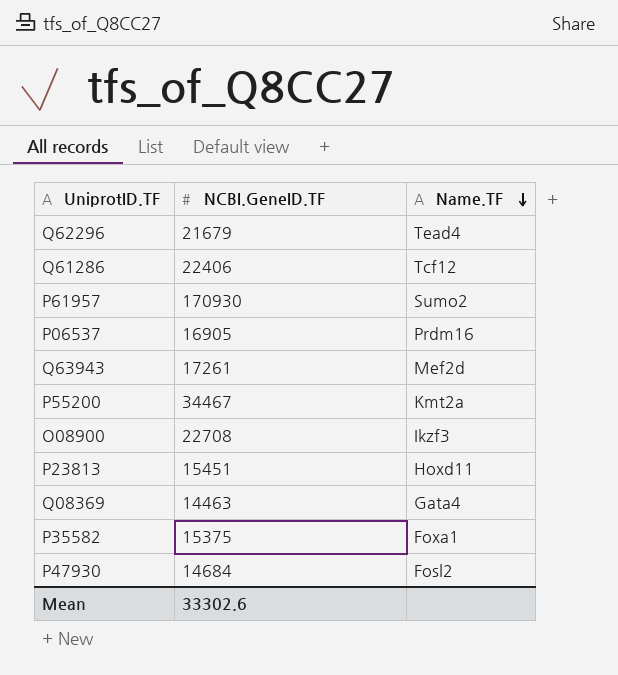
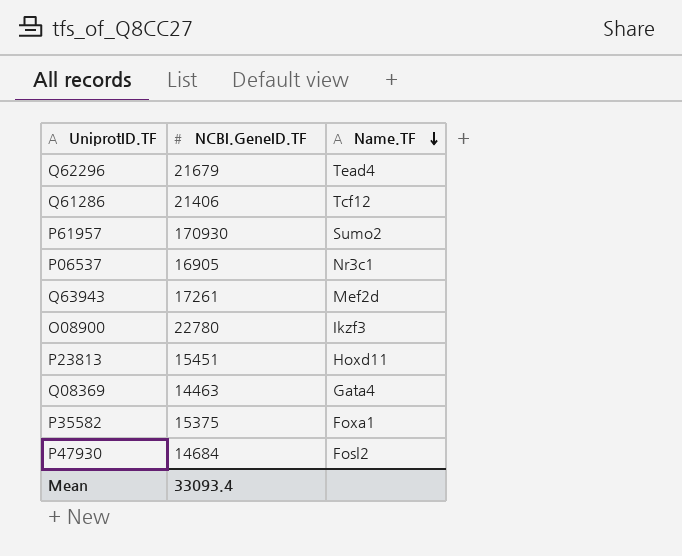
row P55200: 34467 | Kmt2a -> none
Q61286 | NCBI.GeneID.TF: 22406 -> 21406
P06537 | Name.TF: Prdm16 -> Nr3c1
O08900 | NCBI.GeneID.TF: 22708 -> 22780
Mean | NCBI.GeneID.TF: 33302.6 -> 33093.4

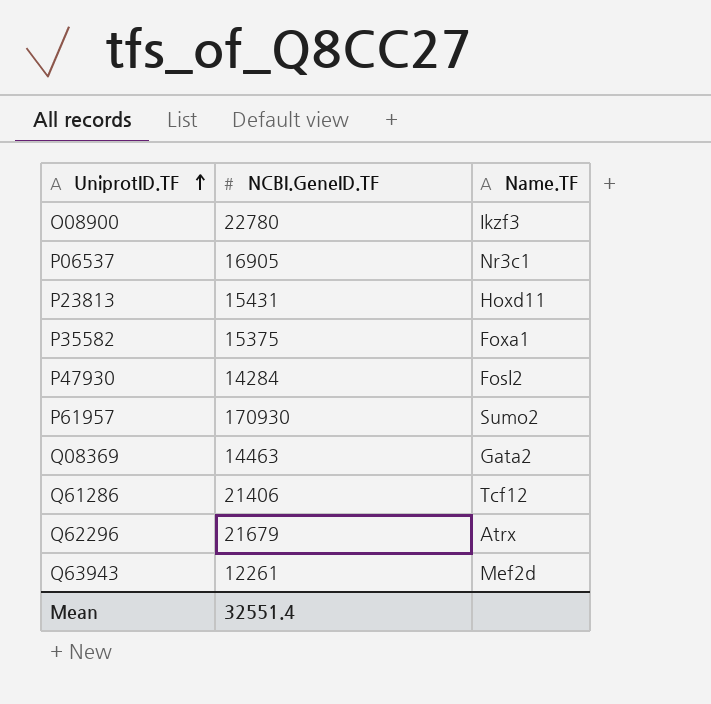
row order: Name.TF descending -> UniprotID.TF ascending
P23813 | NCBI.GeneID.TF: 15451 -> 15431
P47930 | NCBI.GeneID.TF: 14684 -> 14284
Q08369 | Name.TF: Gata4 -> Gata2
Q62296 | Name.TF: Tead4 -> Atrx
Q63943 | NCBI.GeneID.TF: 17261 -> 12261
Mean | NCBI.GeneID.TF: 33093.4 -> 32551.4

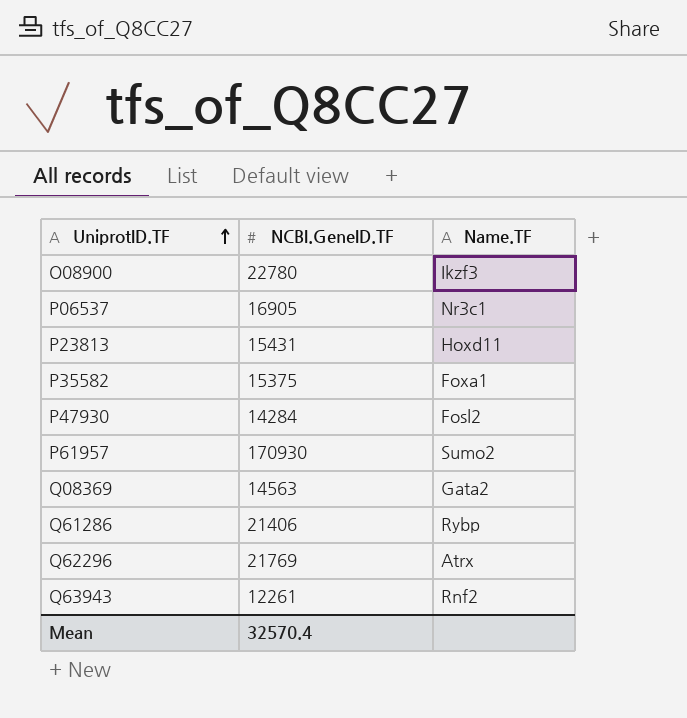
Q08369 | NCBI.GeneID.TF: 14463 -> 14563
Q61286 | Name.TF: Tcf12 -> Rybp
Q62296 | NCBI.GeneID.TF: 21679 -> 21769
Q63943 | Name.TF: Mef2d -> Rnf2
Mean | NCBI.GeneID.TF: 32551.4 -> 32570.4

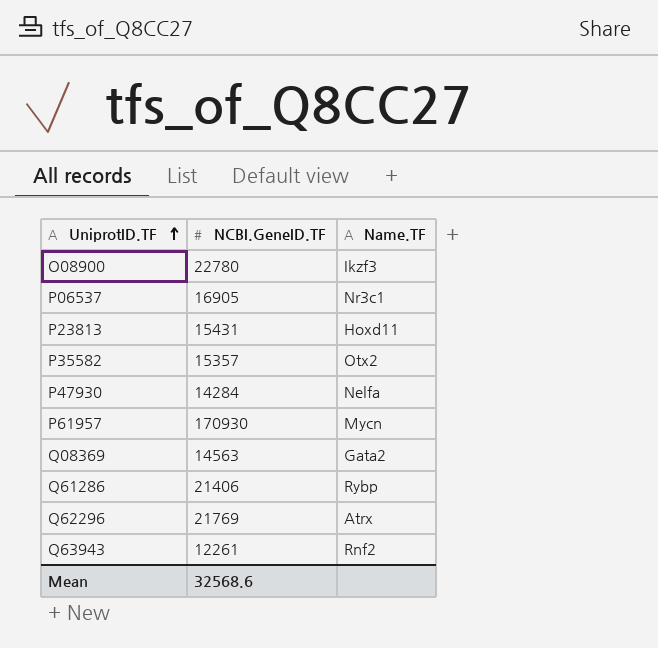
P35582 | NCBI.GeneID.TF: 15375 -> 15357
P35582 | Name.TF: Foxa1 -> Otx2
P47930 | Name.TF: Fosl2 -> Nelfa
P61957 | Name.TF: Sumo2 -> Mycn
Mean | NCBI.GeneID.TF: 32570.4 -> 32568.6

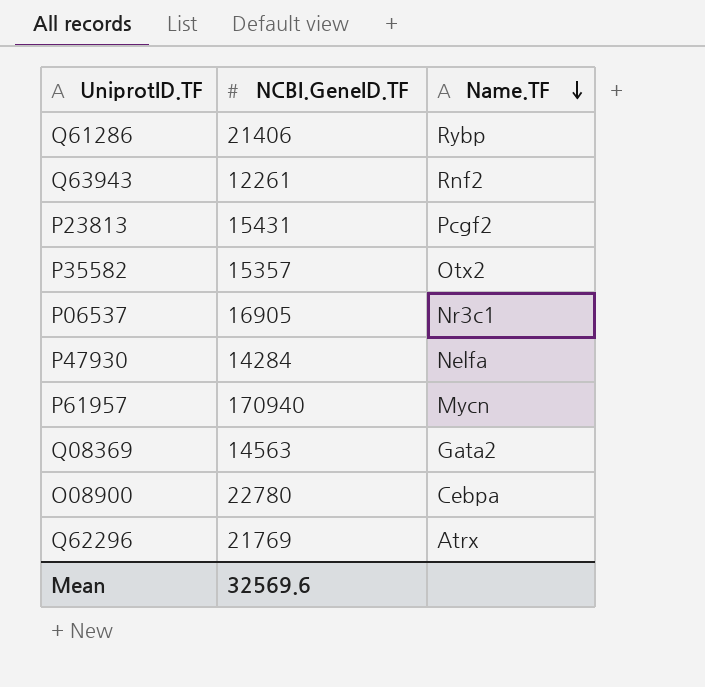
row order: UniprotID.TF ascending -> Name.TF descending
P23813 | Name.TF: Hoxd11 -> Pcgf2
P61957 | NCBI.GeneID.TF: 170930 -> 170940
O08900 | Name.TF: Ikzf3 -> Cebpa
Mean | NCBI.GeneID.TF: 32568.6 -> 32569.6

